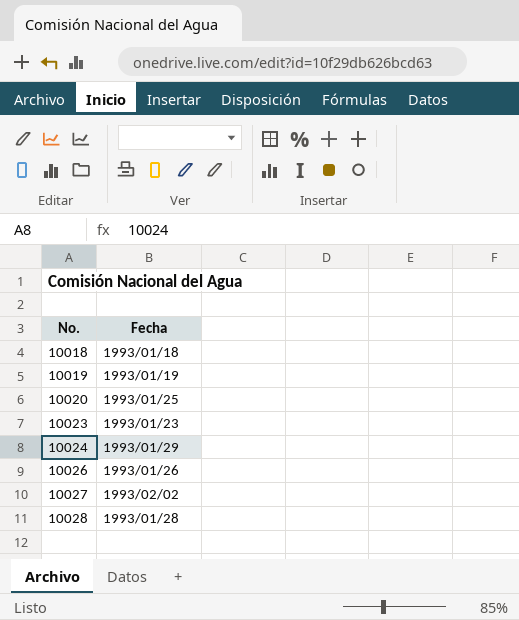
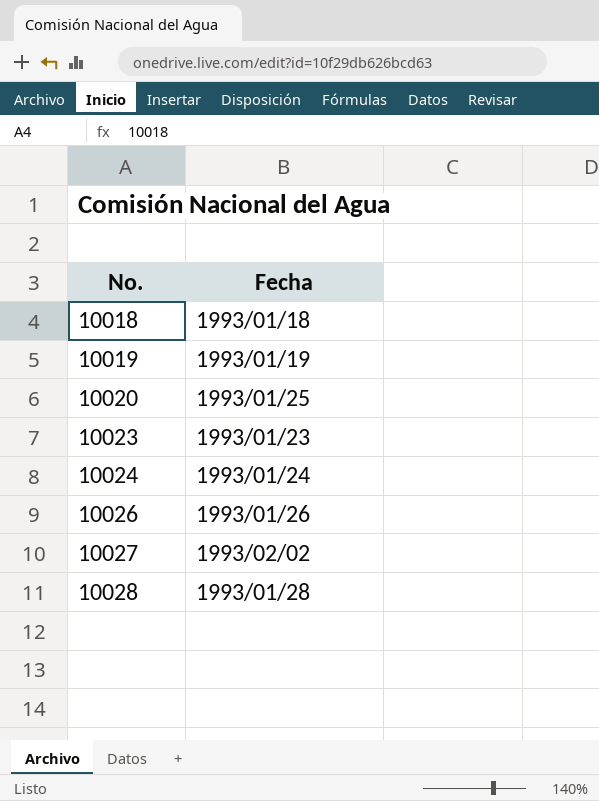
10024 | Fecha: 1993/01/29 -> 1993/01/24

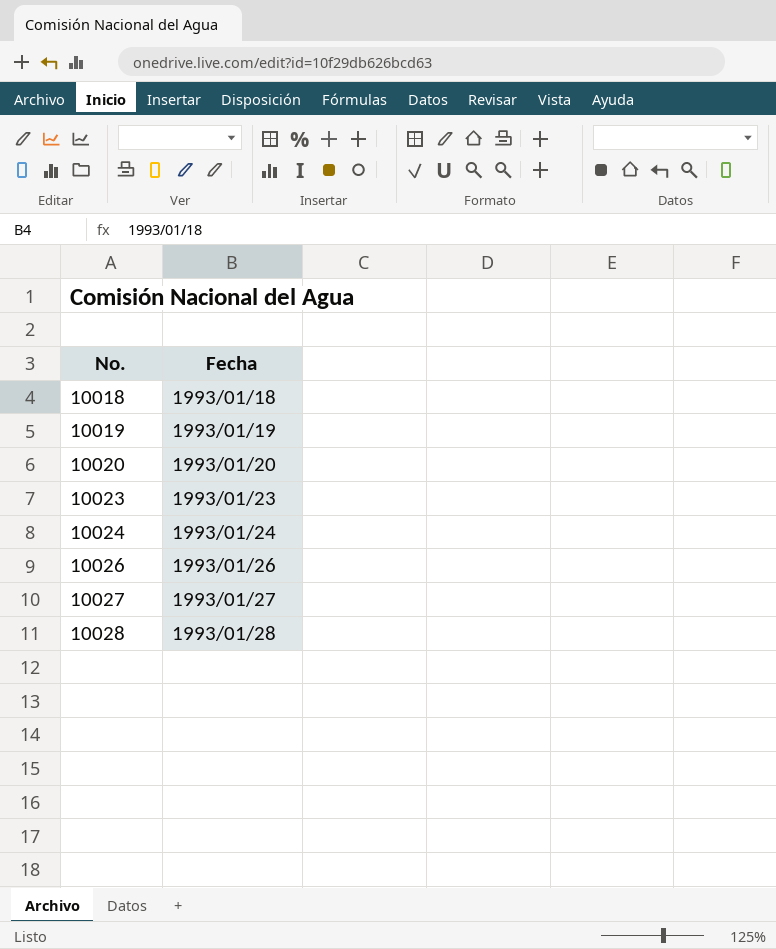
10020 | Fecha: 1993/01/25 -> 1993/01/20
10027 | Fecha: 1993/02/02 -> 1993/01/27

